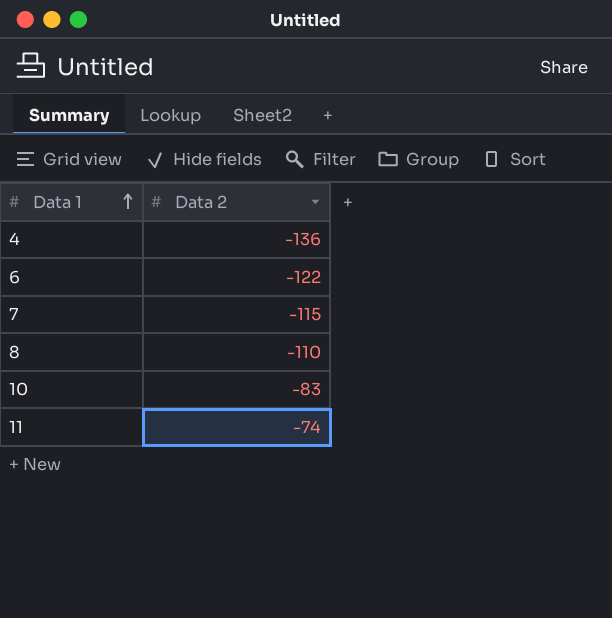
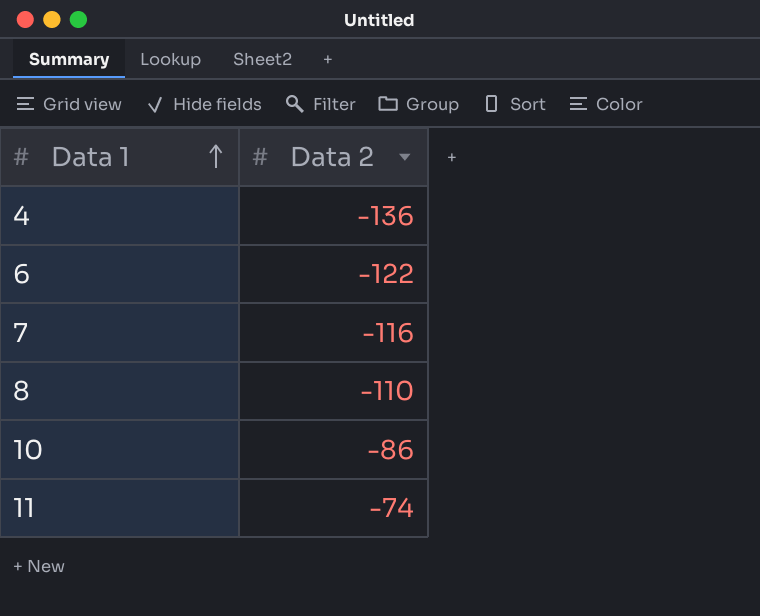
7 | Data 2: -115 -> -116
10 | Data 2: -83 -> -86

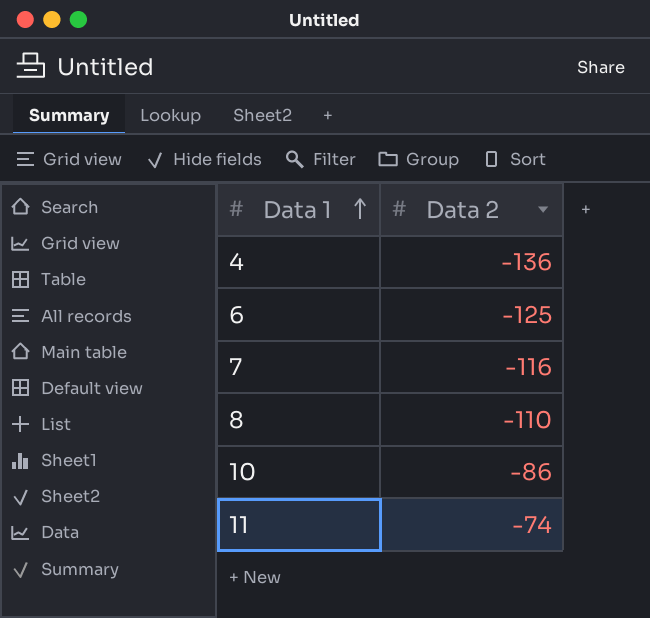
6 | Data 2: -122 -> -125

